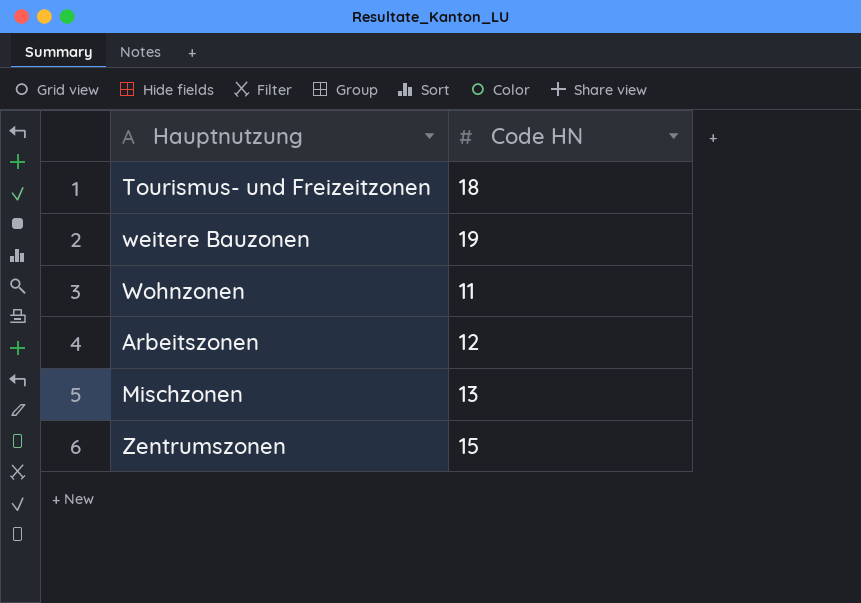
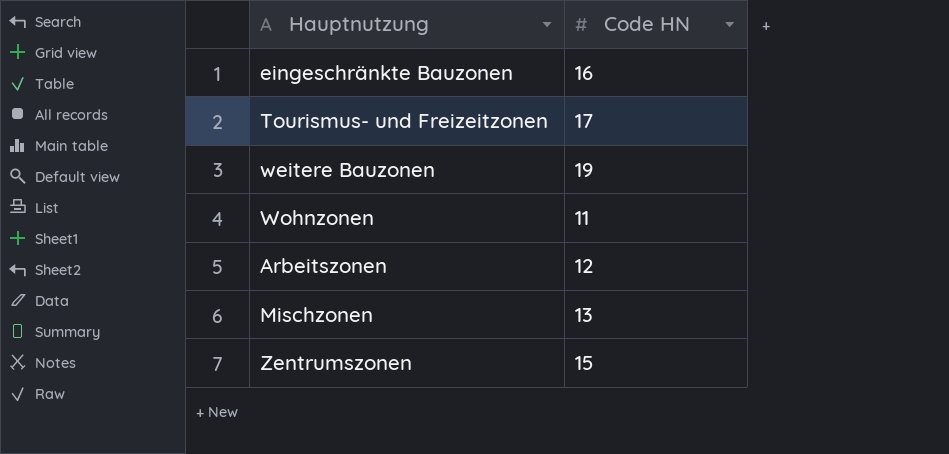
row eingeschränkte Bauzonen: none -> 16
Tourismus- und Freizeitzonen | Code HN: 18 -> 17

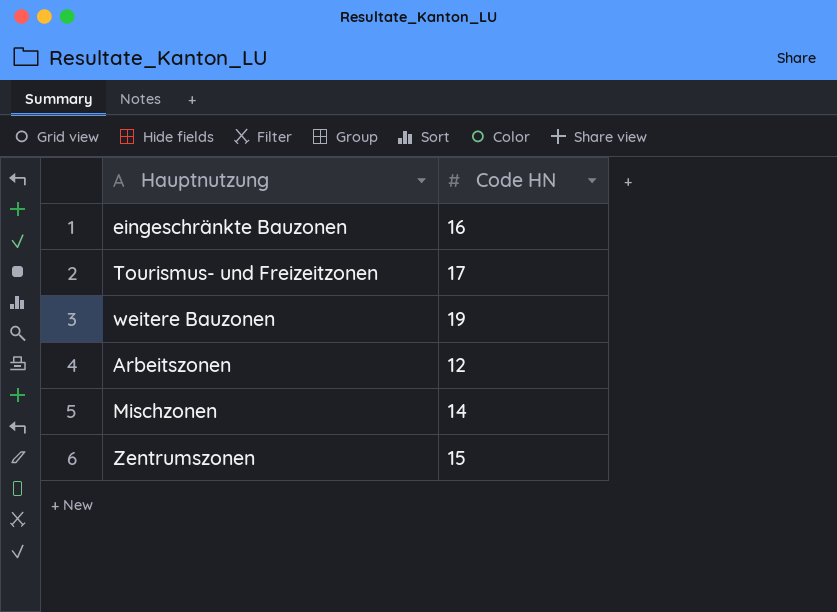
row Wohnzonen: 11 -> none
Mischzonen | Code HN: 13 -> 14

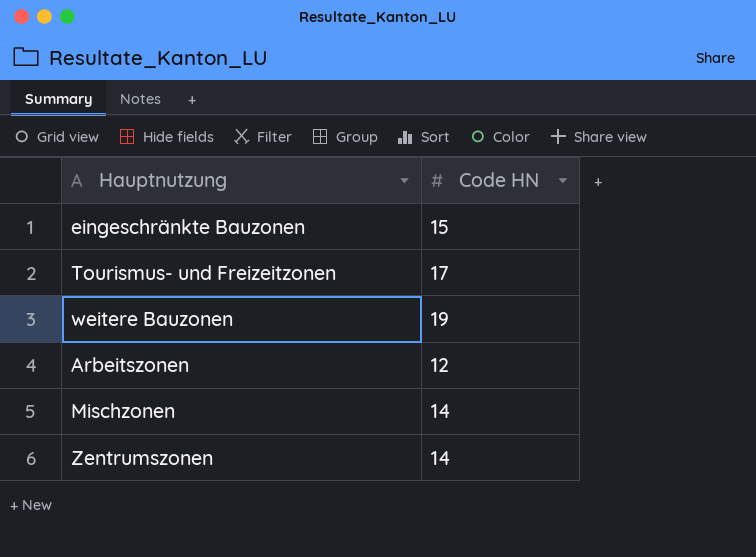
eingeschränkte Bauzonen | Code HN: 16 -> 15
Zentrumszonen | Code HN: 15 -> 14

